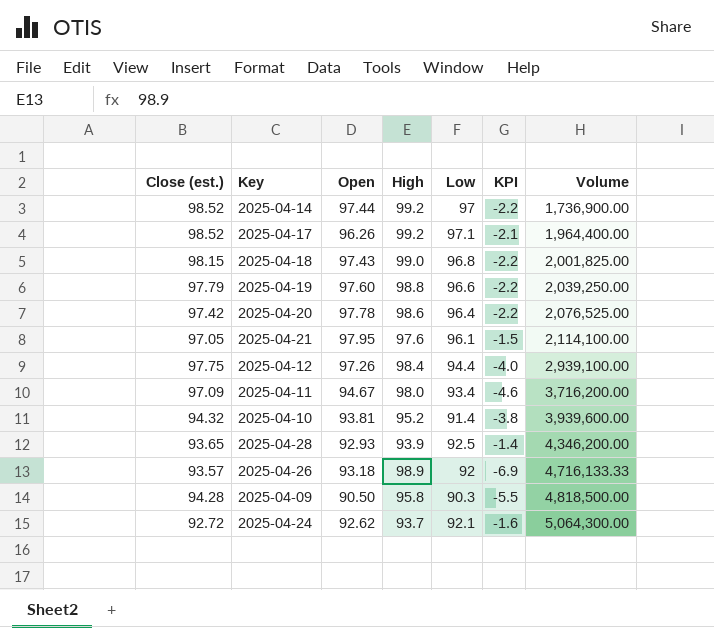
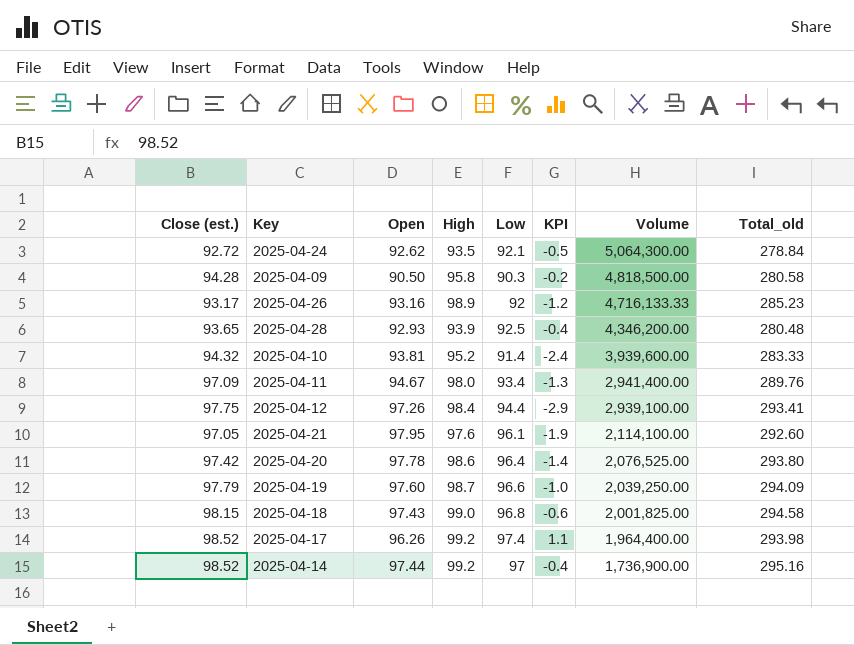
row order: Volume ascending -> Volume descending
column KPI | formula: [Low] - [High] -> [Low] - [Open]
column Total_old | formula: none -> [Close (est.)] + [Open] + [High]
2025-04-24 | High: 93.7 -> 93.5
2025-04-26 | Close (est.): 93.57 -> 93.17
2025-04-26 | Open: 93.18 -> 93.16
2025-04-11 | Volume: 3,716,200.00 -> 2,941,400.00
2025-04-19 | High: 98.8 -> 98.7
2025-04-17 | Low: 97.1 -> 97.4

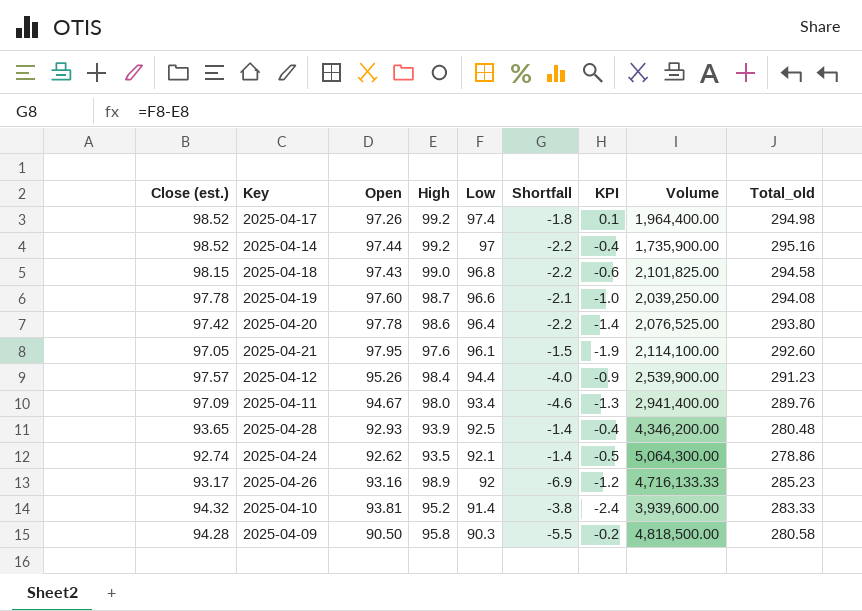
row order: Volume descending -> Low descending
column Shortfall | formula: none -> [Low] - [High]
2025-04-17 | Open: 96.26 -> 97.26
2025-04-17 | KPI: 1.1 -> 0.1
2025-04-17 | Total_old: 293.98 -> 294.98
2025-04-14 | Volume: 1,736,900.00 -> 1,735,900.00
2025-04-18 | Volume: 2,001,825.00 -> 2,101,825.00
2025-04-19 | Close (est.): 97.79 -> 97.78
2025-04-19 | Total_old: 294.09 -> 294.08
2025-04-12 | Close (est.): 97.75 -> 97.57
2025-04-12 | Open: 97.26 -> 95.26
2025-04-12 | KPI: -2.9 -> -0.9
2025-04-12 | Volume: 2,939,100.00 -> 2,539,900.00
2025-04-12 | Total_old: 293.41 -> 291.23
2025-04-24 | Close (est.): 92.72 -> 92.74
2025-04-24 | Total_old: 278.84 -> 278.86

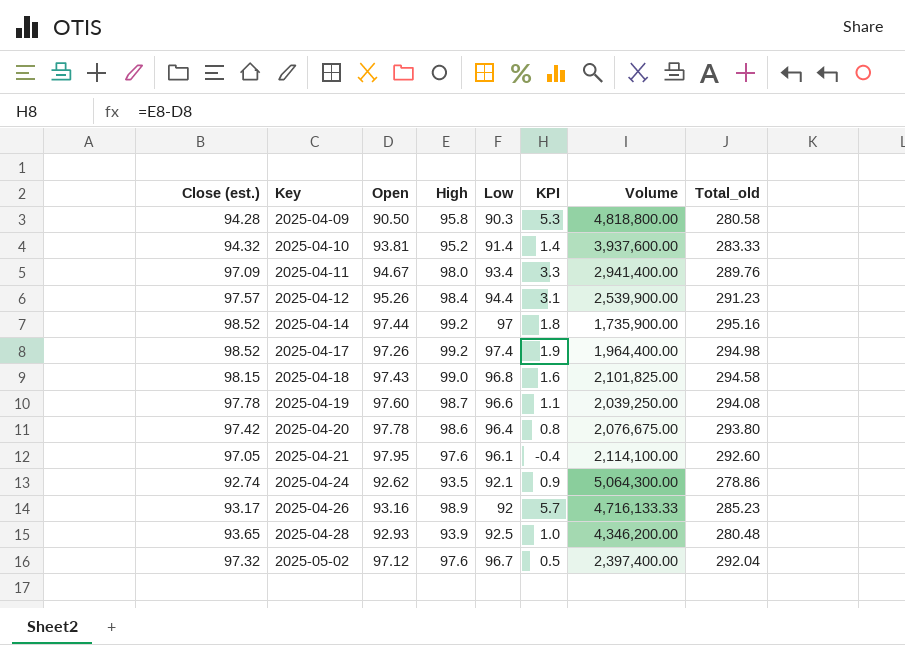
row order: Low descending -> Key ascending
column Shortfall | formula: [Low] - [High] -> none
column KPI | formula: [Low] - [Open] -> [High] - [Open]
2025-04-09 | Volume: 4,818,500.00 -> 4,818,800.00
2025-04-10 | Volume: 3,939,600.00 -> 3,937,600.00
2025-04-20 | Volume: 2,076,525.00 -> 2,076,675.00
row 2025-05-02: none -> 97.32 | 97.12 | 97.6 | 96.7 | 0.5 | 2,397,400.00 | 292.04

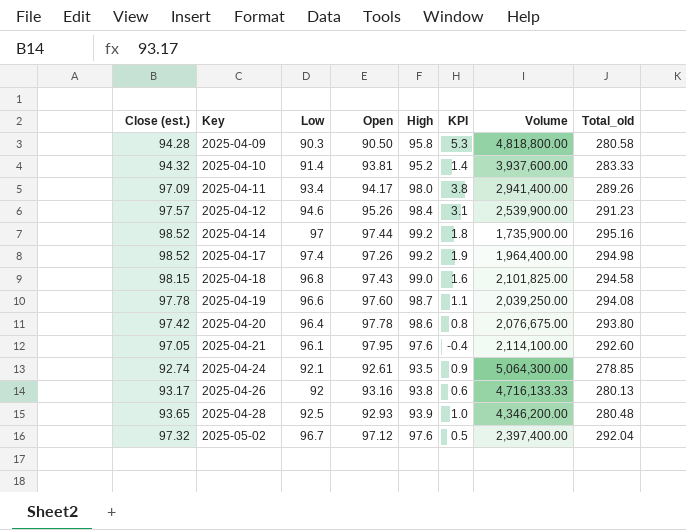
column Low | position: 5 -> 3
2025-04-11 | Open: 94.67 -> 94.17
2025-04-11 | KPI: 3.3 -> 3.8
2025-04-11 | Total_old: 289.76 -> 289.26
2025-04-12 | Low: 94.4 -> 94.6
2025-04-24 | Open: 92.62 -> 92.61
2025-04-24 | Total_old: 278.86 -> 278.85
2025-04-26 | High: 98.9 -> 93.8
2025-04-26 | KPI: 5.7 -> 0.6
2025-04-26 | Total_old: 285.23 -> 280.13

